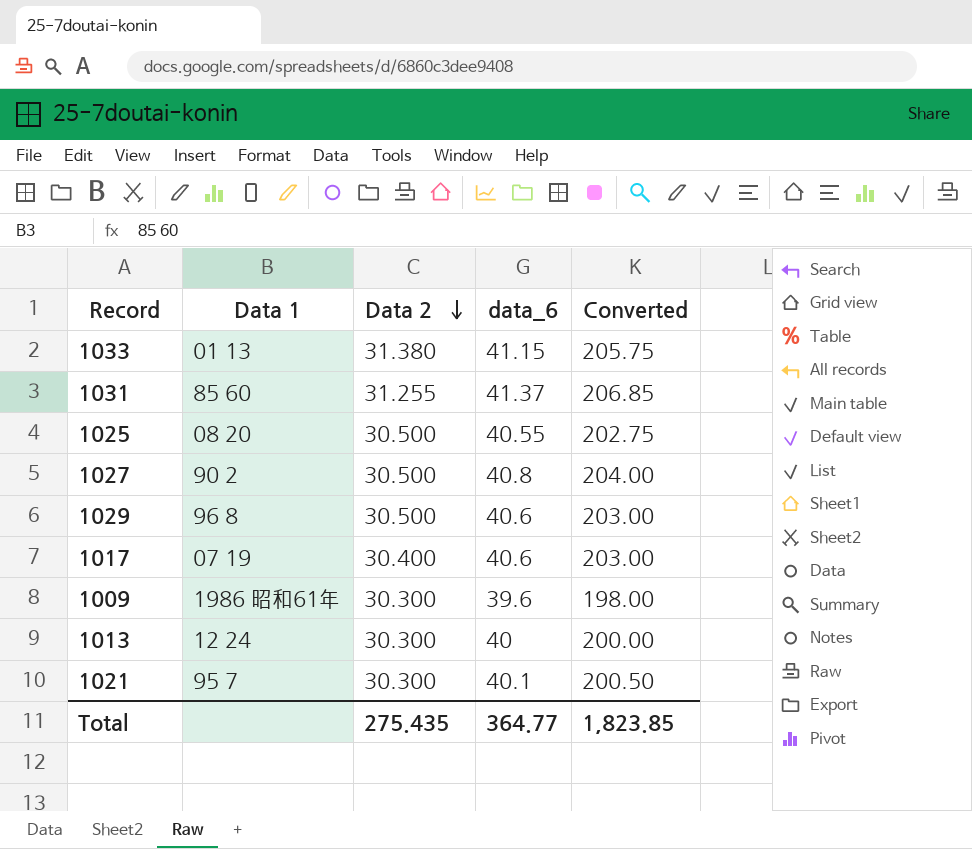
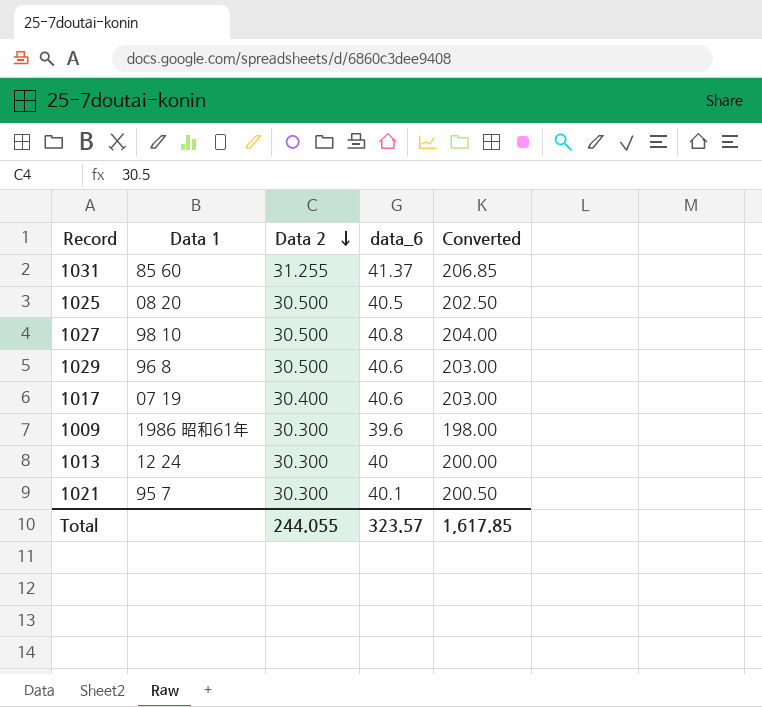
row 1033: 01 13 | 31.380 | 41.15 | 205.75 -> none
1025 | data_6: 40.55 -> 40.5
1025 | Converted: 202.75 -> 202.50
1027 | Data 1: 90 2 -> 98 10
Total | Data 2: 275.435 -> 244.055
Total | data_6: 364.77 -> 323.57
Total | Converted: 1,823.85 -> 1,617.85

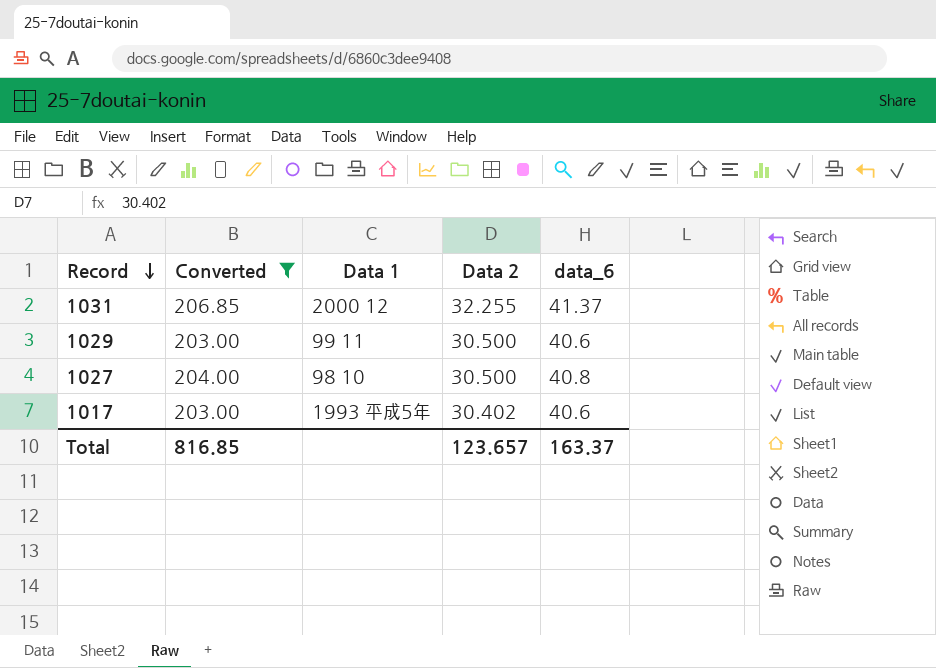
filter: none -> Converted >= 203.00
row order: Data 2 descending -> Record descending
column Converted | position: 5 -> 2
1031 | Data 1: 85 60 -> 2000 12
1031 | Data 2: 31.255 -> 32.255
1029 | Data 1: 96 8 -> 99 11
1017 | Data 1: 07 19 -> 1993 平成5年
1017 | Data 2: 30.400 -> 30.402
Total | Converted: 1,617.85 -> 816.85
Total | Data 2: 244.055 -> 123.657
Total | data_6: 323.57 -> 163.37

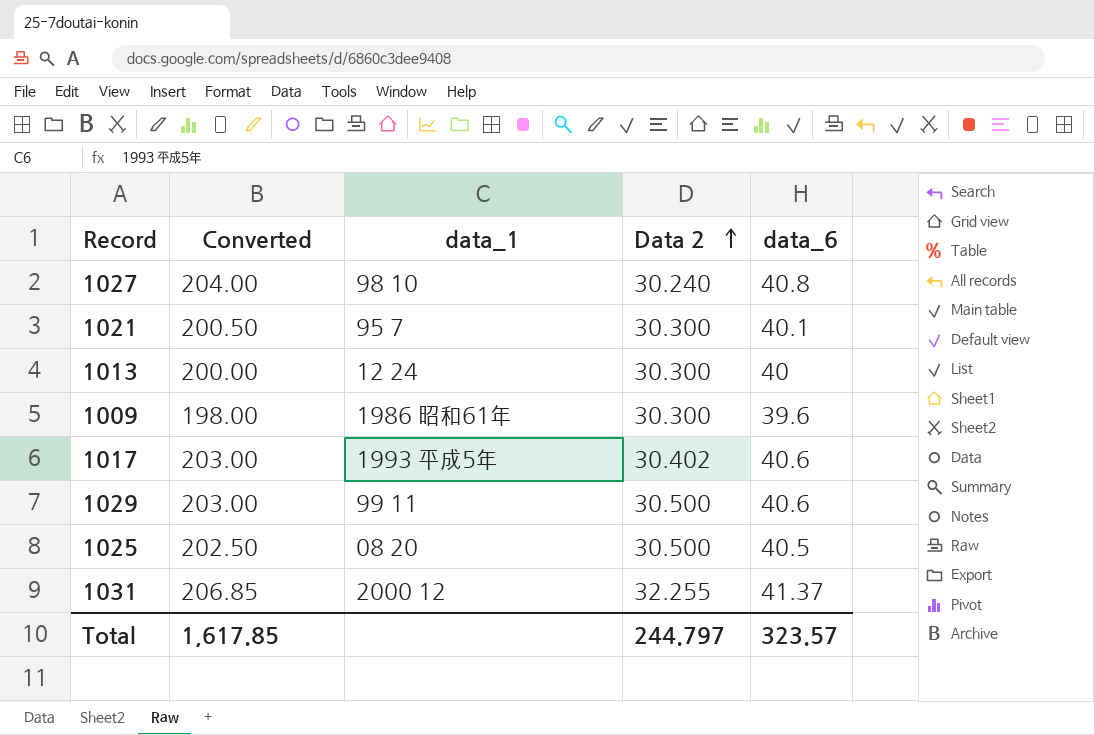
filter: Converted >= 203.00 -> none
row order: Record descending -> Data 2 ascending
column name: Data 1 -> data_1
1027 | Data 2: 30.500 -> 30.240
Total | Converted: 816.85 -> 1,617.85
Total | Data 2: 123.657 -> 244.797
Total | data_6: 163.37 -> 323.57

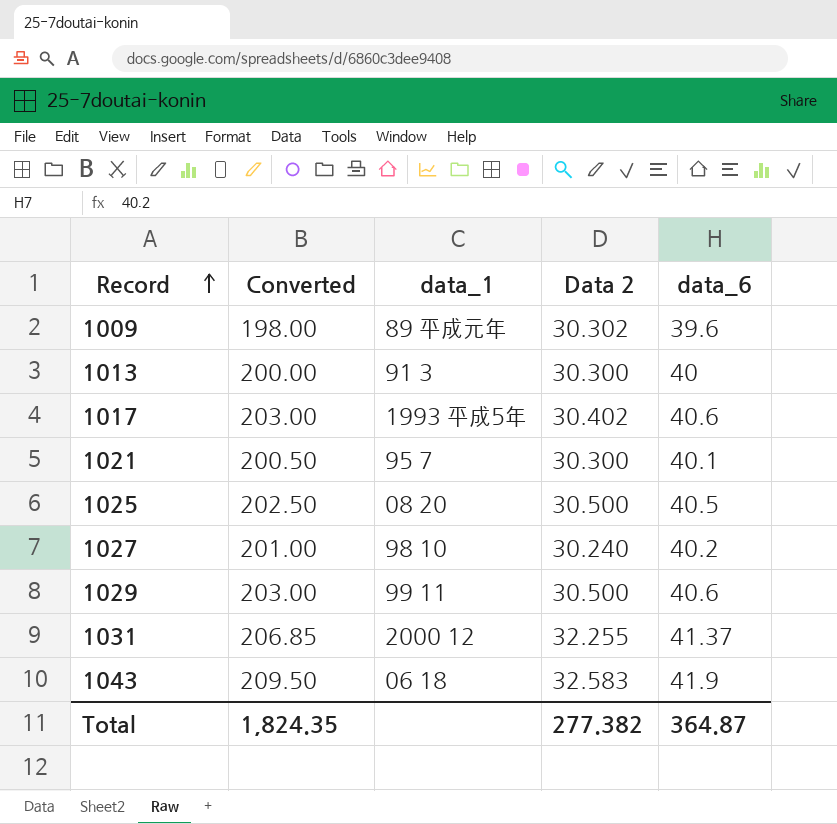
row order: Data 2 ascending -> Record ascending
1009 | data_1: 1986 昭和61年 -> 89 平成元年
1009 | Data 2: 30.300 -> 30.302
1013 | data_1: 12 24 -> 91 3
1027 | Converted: 204.00 -> 201.00
1027 | data_6: 40.8 -> 40.2
row 1043: none -> 209.50 | 06 18 | 32.583 | 41.9
Total | Converted: 1,617.85 -> 1,824.35
Total | Data 2: 244.797 -> 277.382
Total | data_6: 323.57 -> 364.87

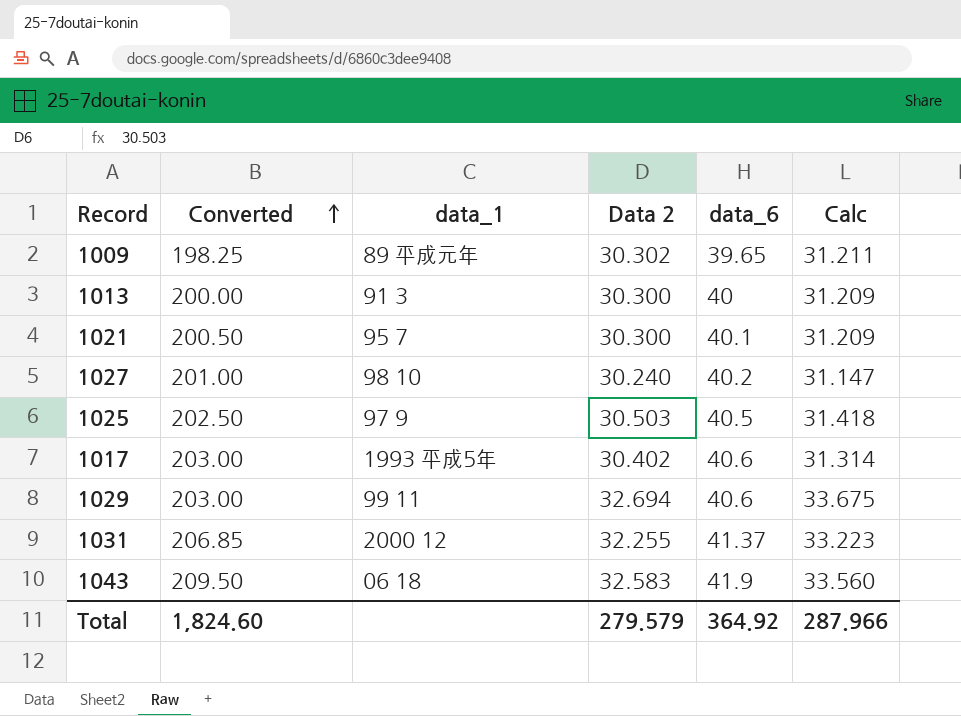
row order: Record ascending -> Converted ascending
column Calc | formula: none -> [Data 2] * 1.03
1009 | Converted: 198.00 -> 198.25
1009 | data_6: 39.6 -> 39.65
1025 | data_1: 08 20 -> 97 9
1025 | Data 2: 30.500 -> 30.503
1029 | Data 2: 30.500 -> 32.694
Total | Converted: 1,824.35 -> 1,824.60
Total | Data 2: 277.382 -> 279.579
Total | data_6: 364.87 -> 364.92

